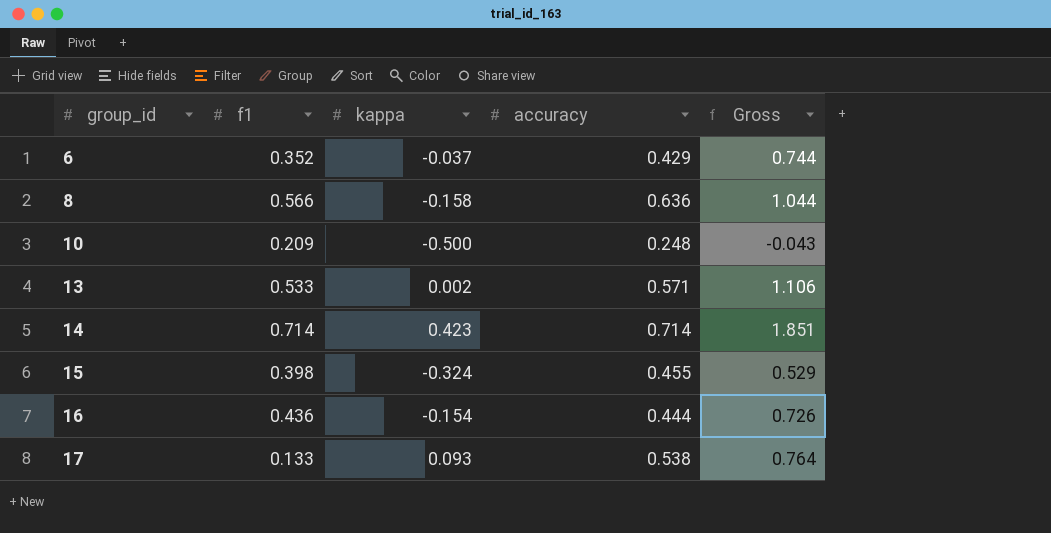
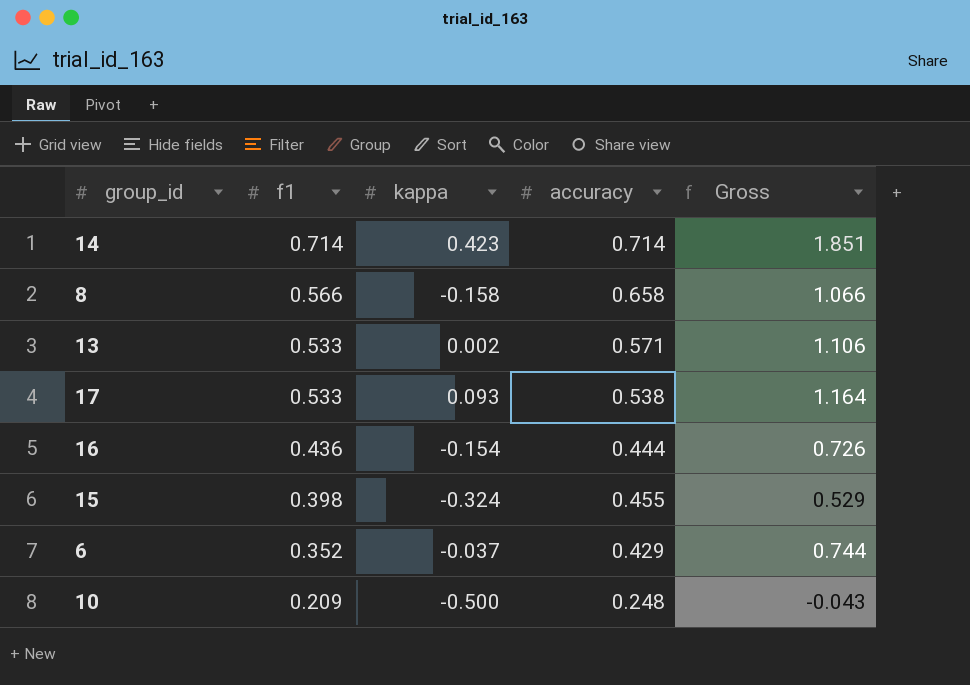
row order: group_id ascending -> f1 descending
8 | accuracy: 0.636 -> 0.658
8 | Gross: 1.044 -> 1.066
17 | f1: 0.133 -> 0.533
17 | Gross: 0.764 -> 1.164

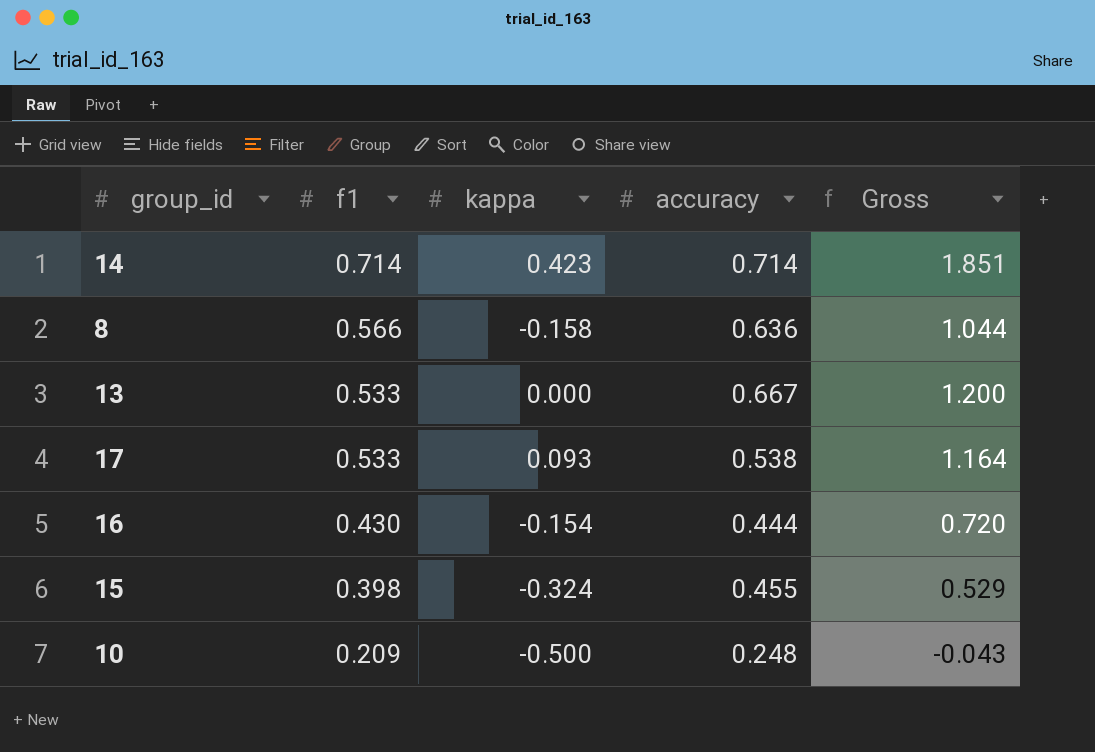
row 6: 0.352 | -0.037 | 0.429 | 0.744 -> none
8 | accuracy: 0.658 -> 0.636
8 | Gross: 1.066 -> 1.044
13 | kappa: 0.002 -> 0.000
13 | accuracy: 0.571 -> 0.667
13 | Gross: 1.106 -> 1.200
16 | f1: 0.436 -> 0.430
16 | Gross: 0.726 -> 0.720

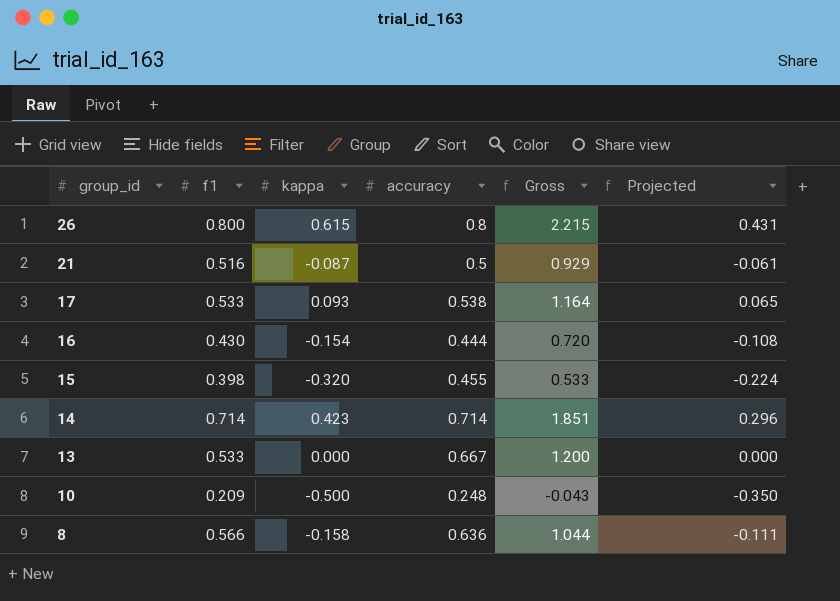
row order: f1 descending -> group_id descending
column Projected | formula: none -> [kappa] * 0.7
row 26: none -> 0.800 | 0.615 | 0.8 | 2.215 | 0.431
row 21: none -> 0.516 | -0.087 | 0.5 | 0.929 | -0.061
15 | kappa: -0.324 -> -0.320
15 | Gross: 0.529 -> 0.533

